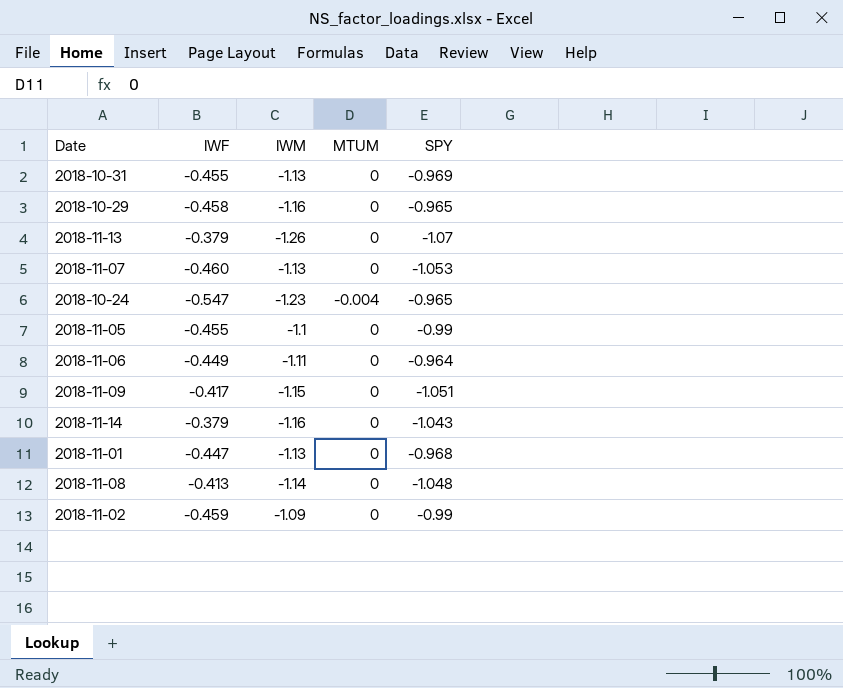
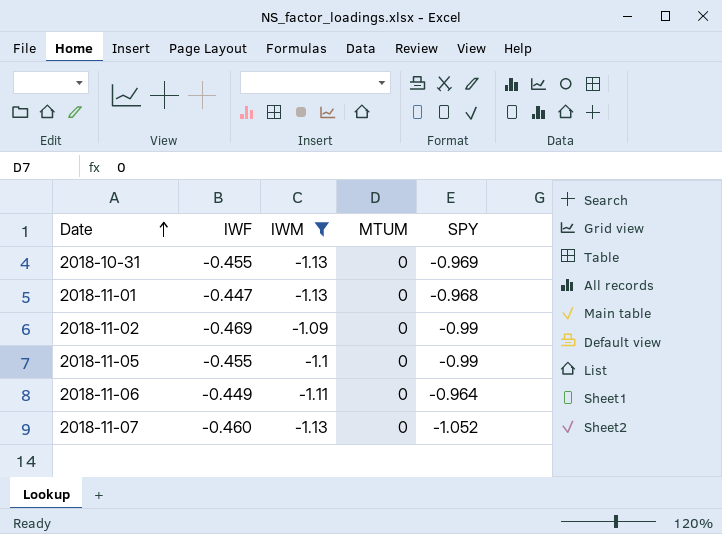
filter: none -> IWM >= -1.13
row order: none -> Date ascending
2018-11-02 | IWF: -0.459 -> -0.469
2018-11-07 | SPY: -1.053 -> -1.052

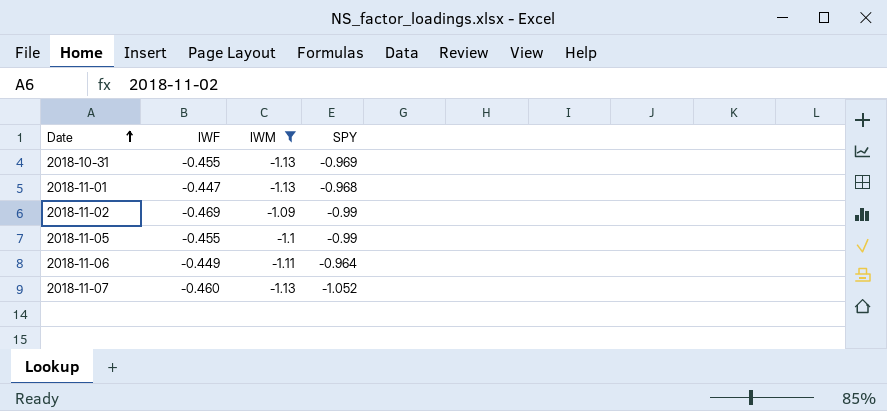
column MTUM | position: 4 -> none

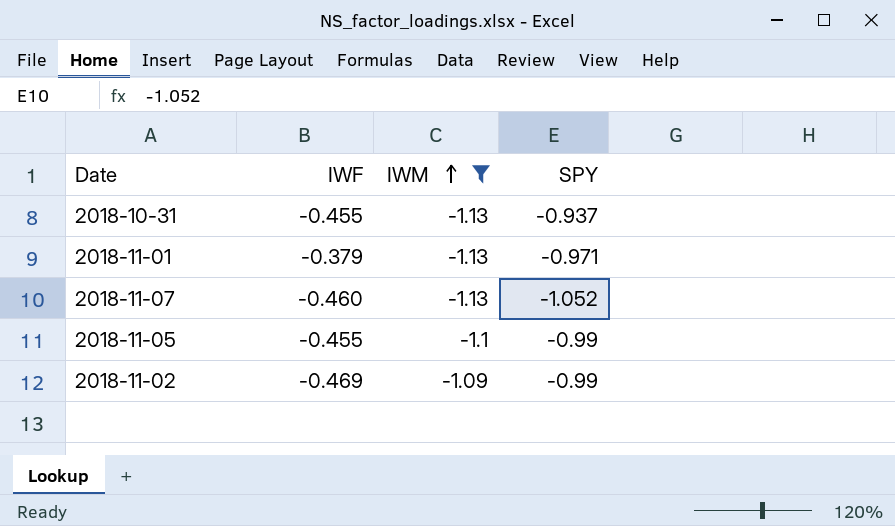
row order: Date ascending -> IWM ascending
row 2018-11-06: -0.449 | -1.11 | -0.964 -> none
2018-10-31 | SPY: -0.969 -> -0.937
2018-11-01 | IWF: -0.447 -> -0.379
2018-11-01 | SPY: -0.968 -> -0.971

